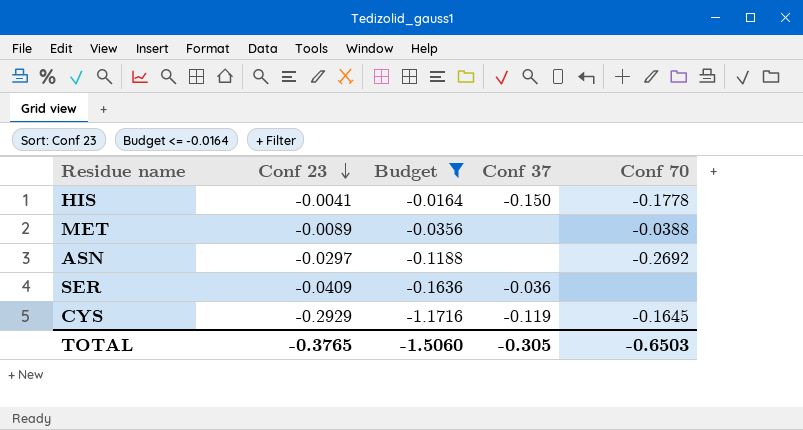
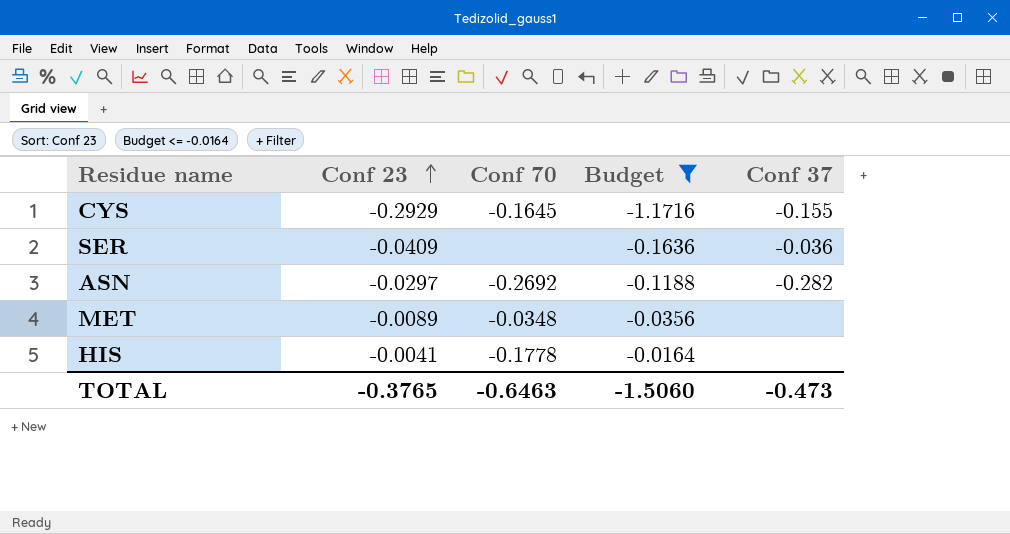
row order: Conf 23 descending -> Conf 23 ascending
column Conf 70 | position: 5 -> 3
CYS | Conf 37: -0.119 -> -0.155
ASN | Conf 37: none -> -0.282
MET | Conf 70: -0.0388 -> -0.0348
HIS | Conf 37: -0.150 -> none
TOTAL | Conf 70: -0.6503 -> -0.6463
TOTAL | Conf 37: -0.305 -> -0.473

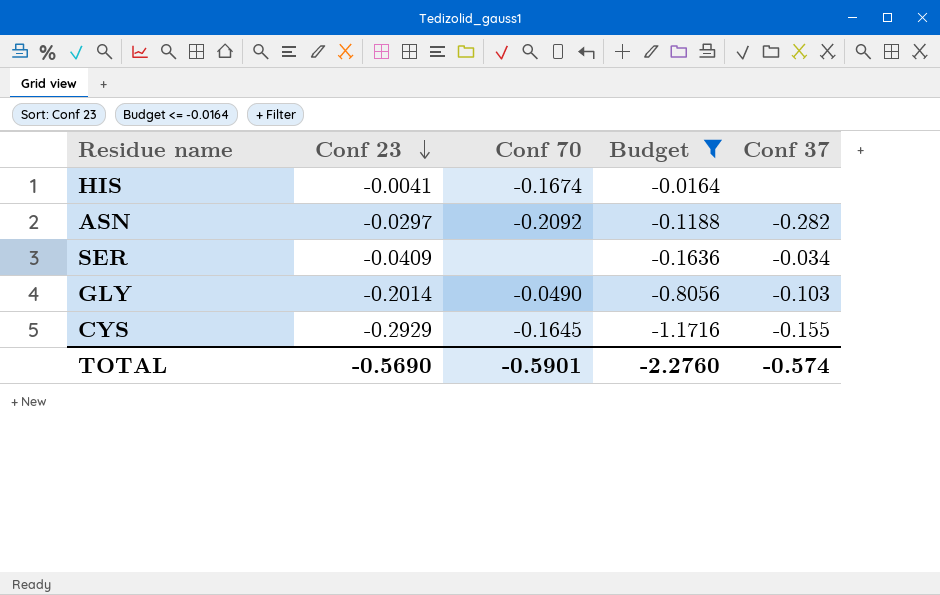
row order: Conf 23 ascending -> Conf 23 descending
row MET: -0.0089 | -0.0348 | -0.0356 | none -> none
HIS | Conf 70: -0.1778 -> -0.1674
ASN | Conf 70: -0.2692 -> -0.2092
SER | Conf 37: -0.036 -> -0.034
row GLY: none -> -0.2014 | -0.0490 | -0.8056 | -0.103
TOTAL | Conf 23: -0.3765 -> -0.5690
TOTAL | Conf 70: -0.6463 -> -0.5901
TOTAL | Budget: -1.5060 -> -2.2760
TOTAL | Conf 37: -0.473 -> -0.574

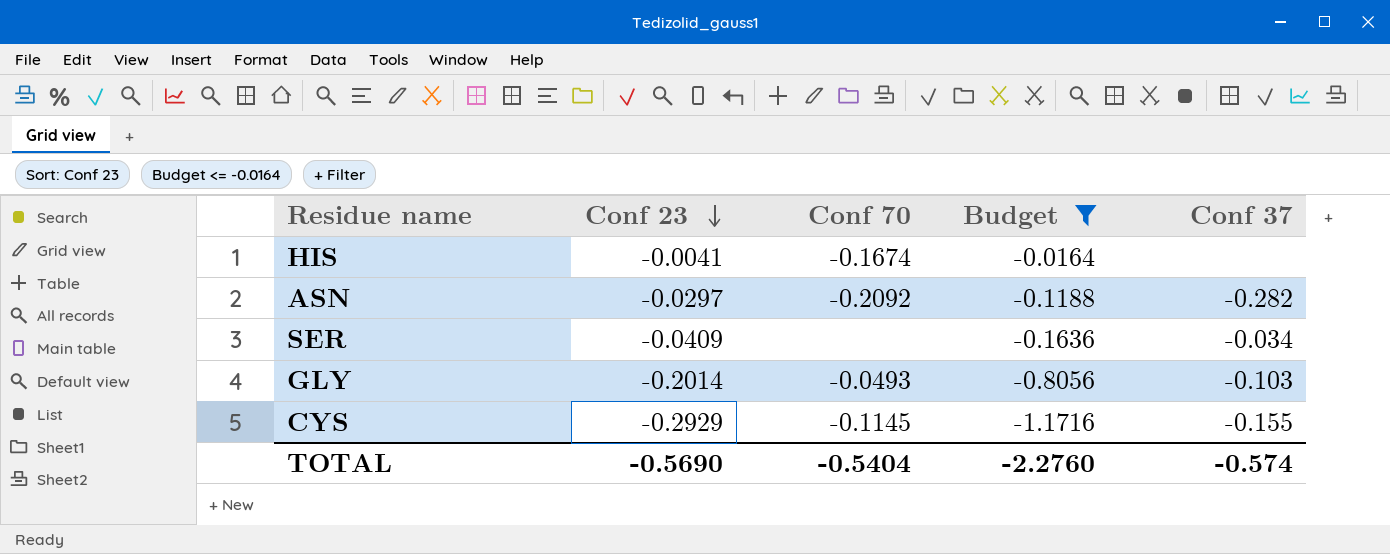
GLY | Conf 70: -0.0490 -> -0.0493
CYS | Conf 70: -0.1645 -> -0.1145
TOTAL | Conf 70: -0.5901 -> -0.5404

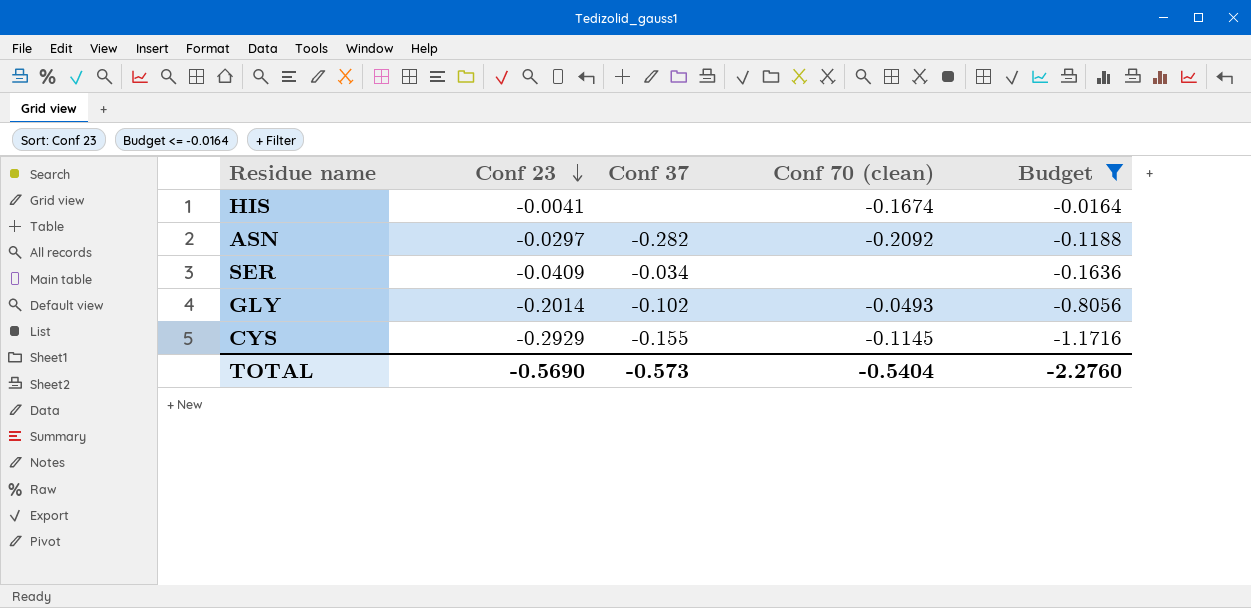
column Conf 37 | position: 5 -> 3
column name: Conf 70 -> Conf 70 (clean)
GLY | Conf 37: -0.103 -> -0.102
TOTAL | Conf 37: -0.574 -> -0.573

